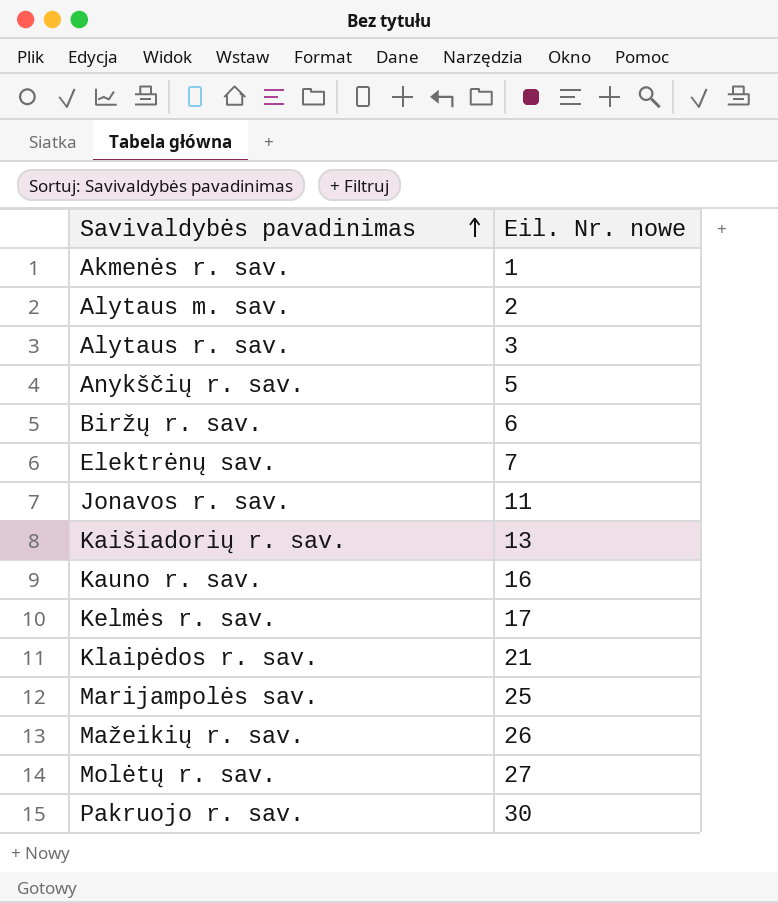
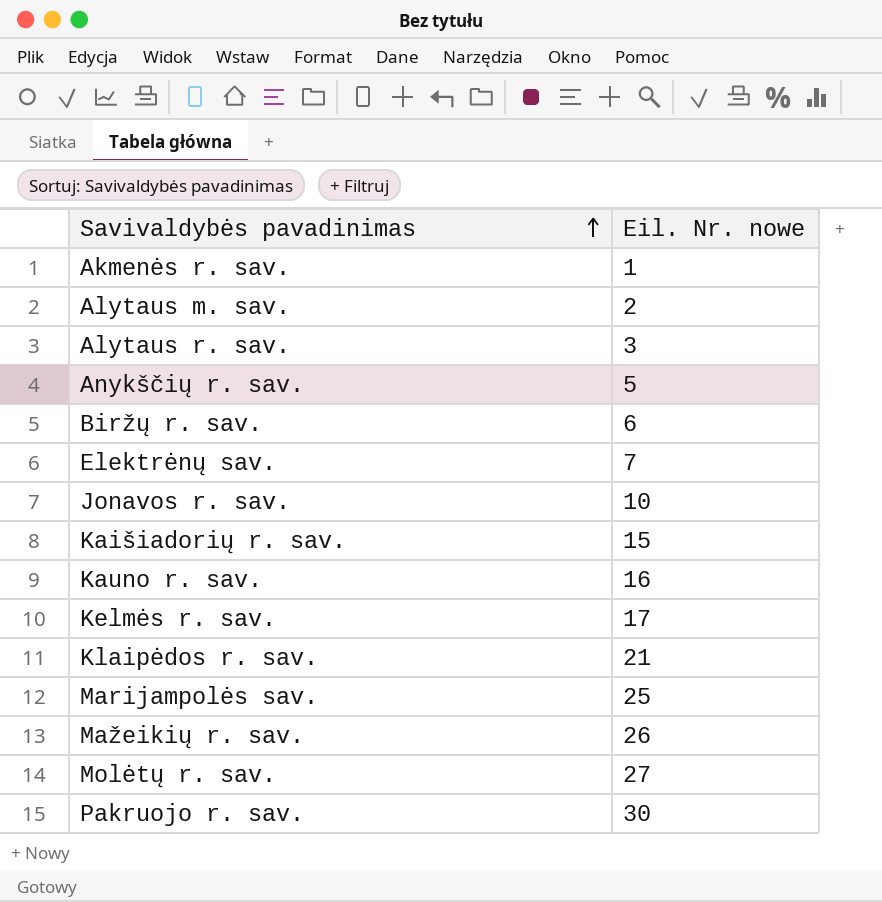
Jonavos r. sav. | Eil. Nr. nowe: 11 -> 10
Kaišiadorių r. sav. | Eil. Nr. nowe: 13 -> 15

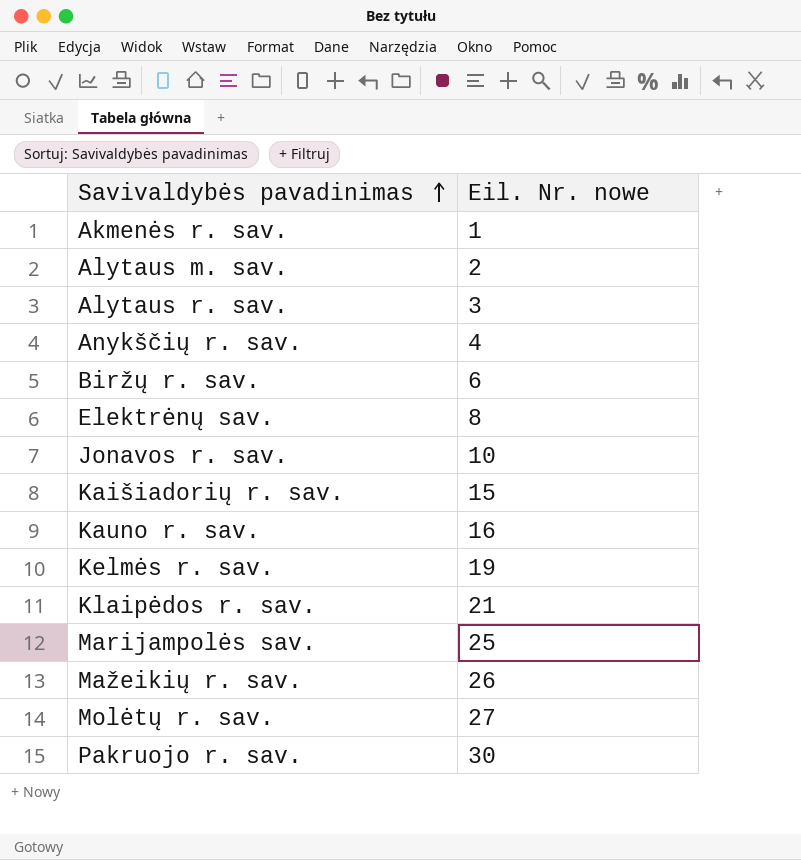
Anykščių r. sav. | Eil. Nr. nowe: 5 -> 4
Elektrėnų sav. | Eil. Nr. nowe: 7 -> 8
Kelmės r. sav. | Eil. Nr. nowe: 17 -> 19

